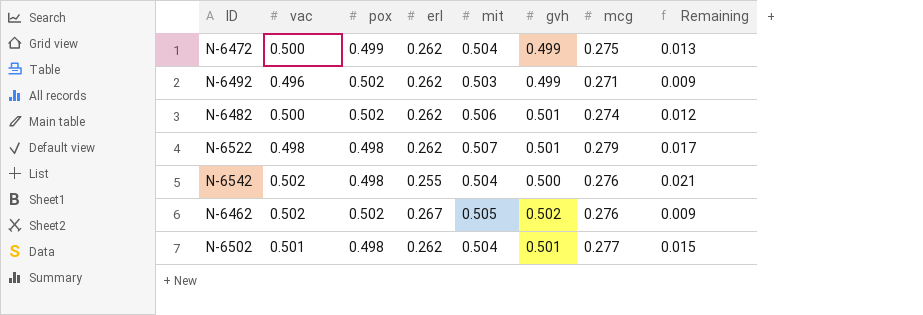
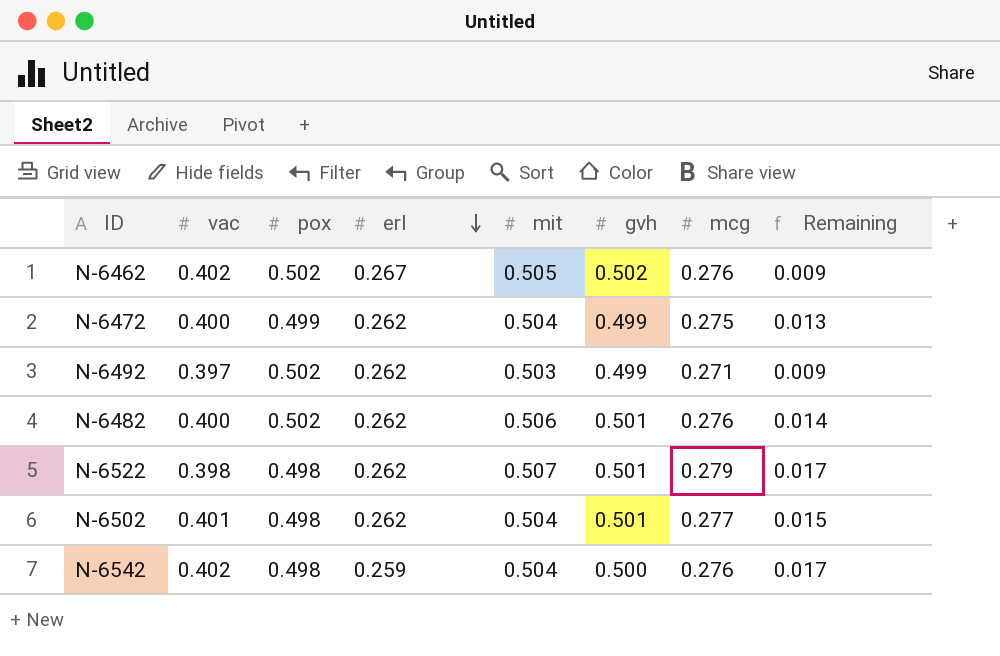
row order: none -> erl descending
N-6462 | vac: 0.502 -> 0.402
N-6472 | vac: 0.500 -> 0.400
N-6492 | vac: 0.496 -> 0.397
N-6482 | vac: 0.500 -> 0.400
N-6482 | mcg: 0.274 -> 0.276
N-6482 | Remaining: 0.012 -> 0.014
N-6522 | vac: 0.498 -> 0.398
N-6502 | vac: 0.501 -> 0.401
N-6542 | vac: 0.502 -> 0.402
N-6542 | erl: 0.255 -> 0.259
N-6542 | Remaining: 0.021 -> 0.017

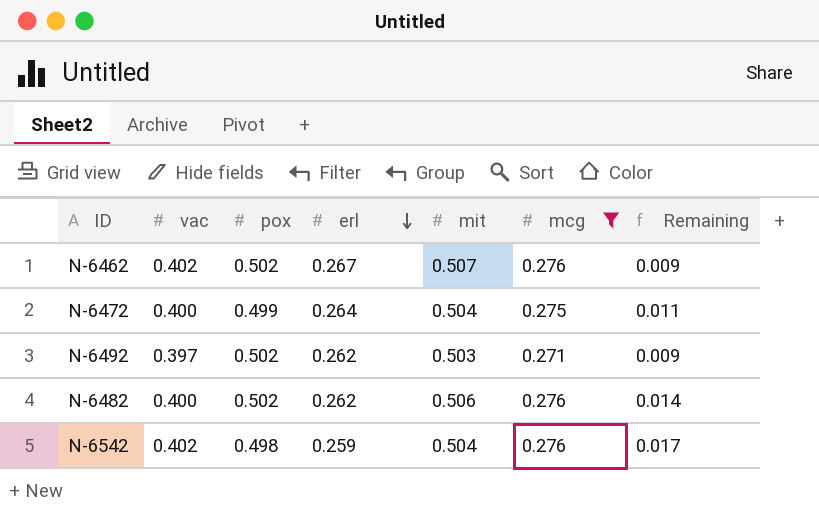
filter: none -> mcg <= 0.276
column gvh | position: 6 -> none
N-6462 | mit: 0.505 -> 0.507
N-6472 | erl: 0.262 -> 0.264
N-6472 | Remaining: 0.013 -> 0.011

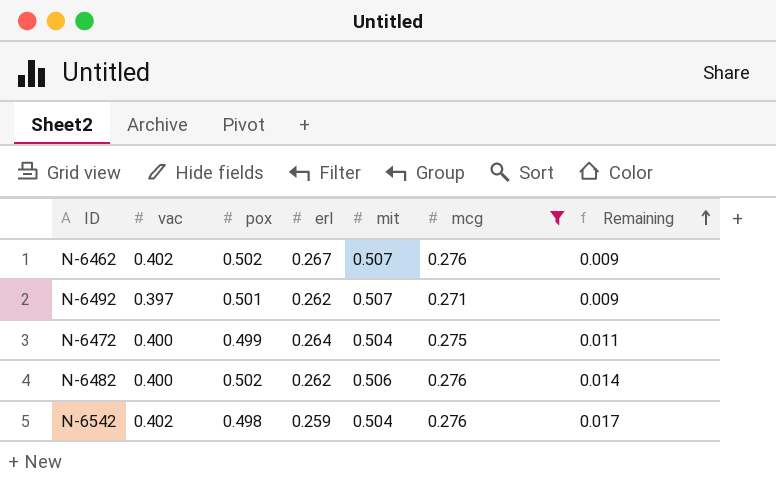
row order: erl descending -> Remaining ascending
N-6492 | pox: 0.502 -> 0.501
N-6492 | mit: 0.503 -> 0.507

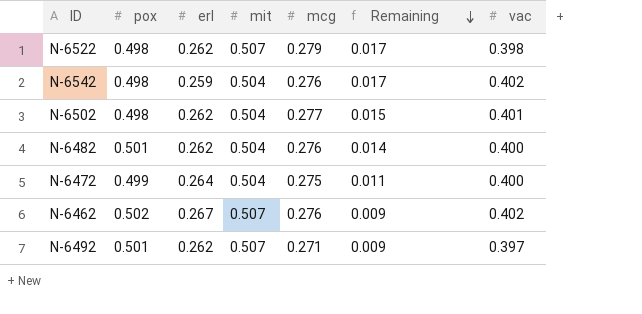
filter: mcg <= 0.276 -> none
row order: Remaining ascending -> Remaining descending
column vac | position: 2 -> 7
N-6482 | pox: 0.502 -> 0.501
N-6482 | mit: 0.506 -> 0.504

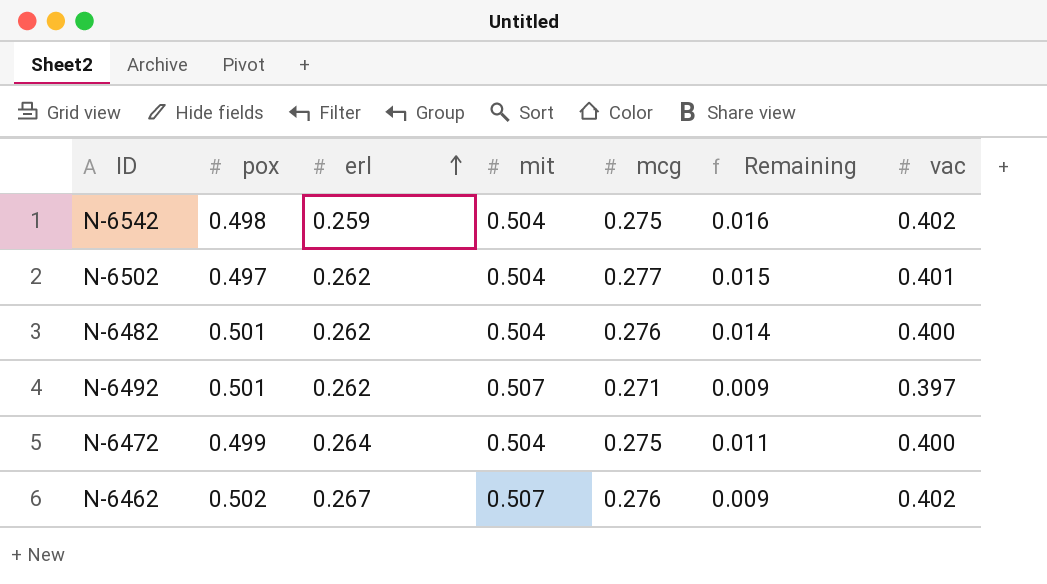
row order: Remaining descending -> erl ascending
row N-6522: 0.498 | 0.262 | 0.507 | 0.279 | 0.017 | 0.398 -> none
N-6542 | mcg: 0.276 -> 0.275
N-6542 | Remaining: 0.017 -> 0.016
N-6502 | pox: 0.498 -> 0.497

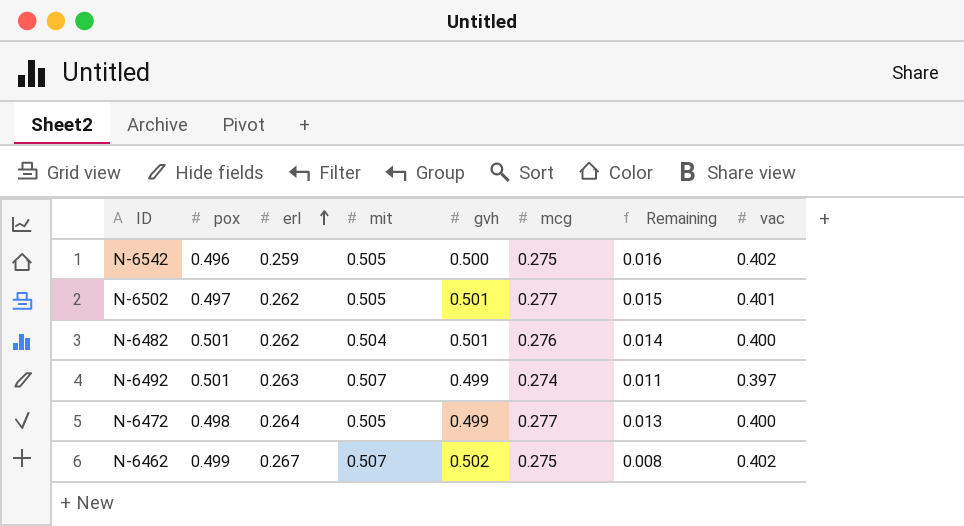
column gvh | position: none -> 5
N-6542 | pox: 0.498 -> 0.496
N-6542 | mit: 0.504 -> 0.505
N-6502 | mit: 0.504 -> 0.505
N-6492 | erl: 0.262 -> 0.263
N-6492 | mcg: 0.271 -> 0.274
N-6492 | Remaining: 0.009 -> 0.011
N-6472 | pox: 0.499 -> 0.498
N-6472 | mit: 0.504 -> 0.505
N-6472 | mcg: 0.275 -> 0.277
N-6472 | Remaining: 0.011 -> 0.013
N-6462 | pox: 0.502 -> 0.499
N-6462 | mcg: 0.276 -> 0.275
N-6462 | Remaining: 0.009 -> 0.008

